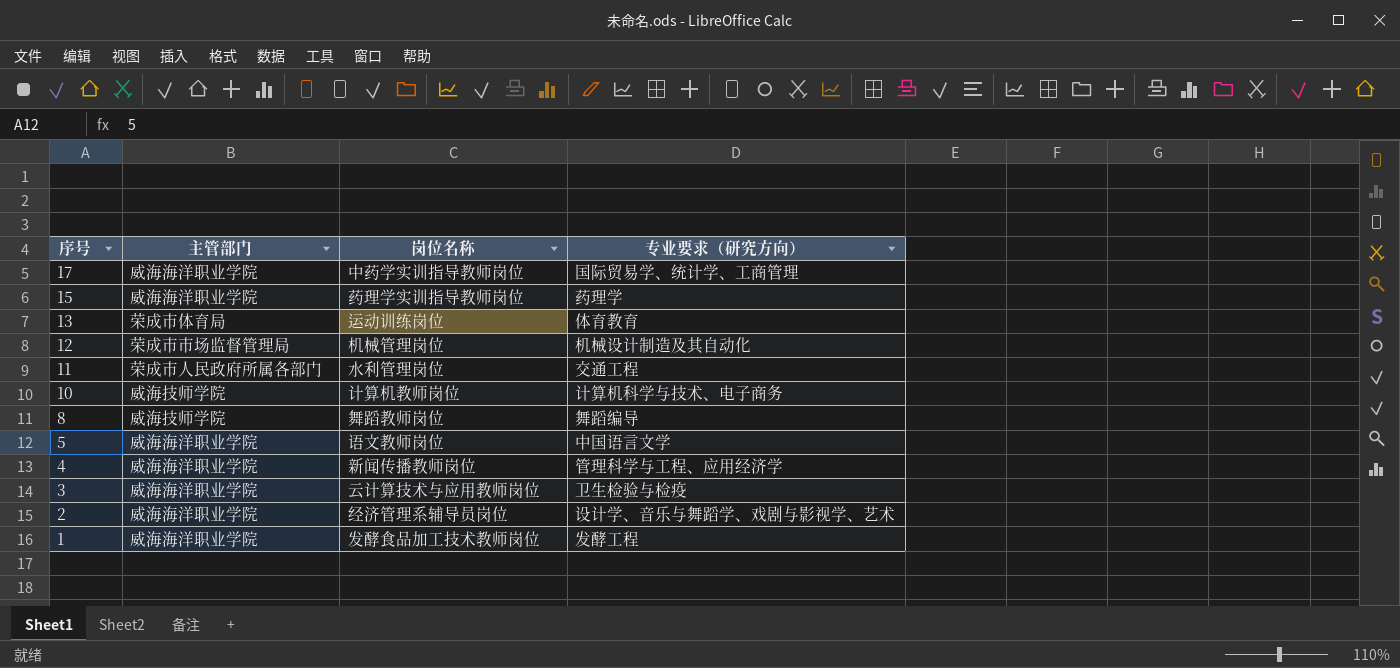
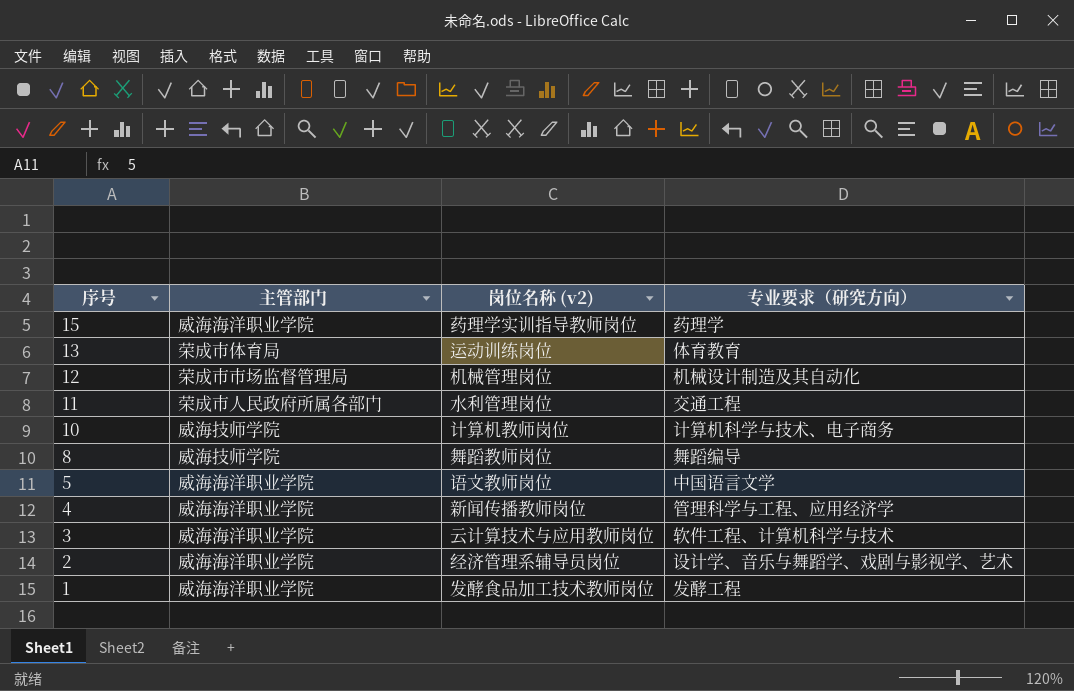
column name: 岗位名称 -> 岗位名称 (v2)
row 17: 威海海洋职业学院 | 中药学实训指导教师岗位 | 国际贸易学、统计学、工商管理 -> none
3 | 专业要求（研究方向）: 卫生检验与检疫 -> 软件工程、计算机科学与技术

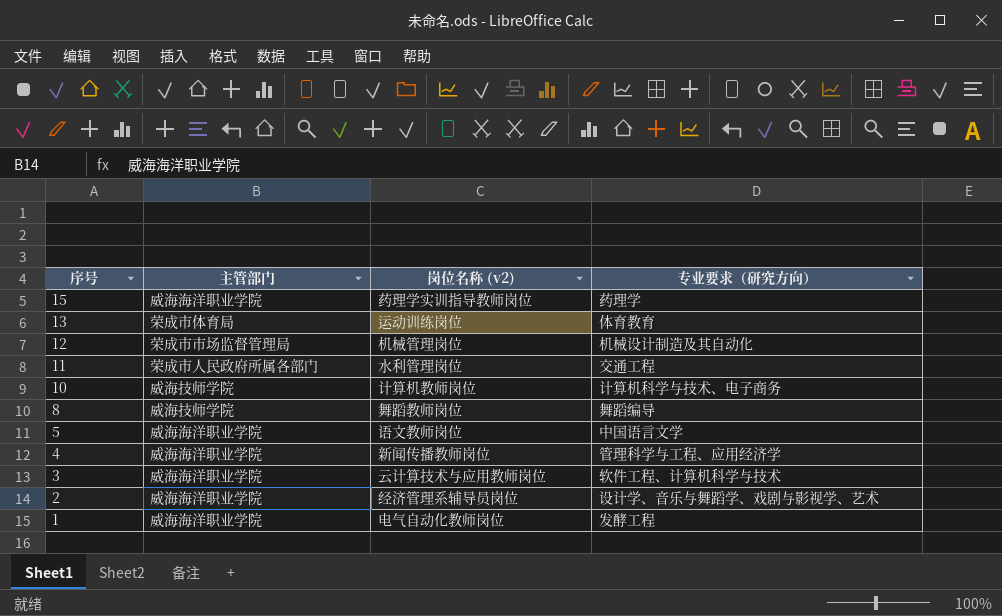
1 | 岗位名称 (v2): 发酵食品加工技术教师岗位 -> 电气自动化教师岗位

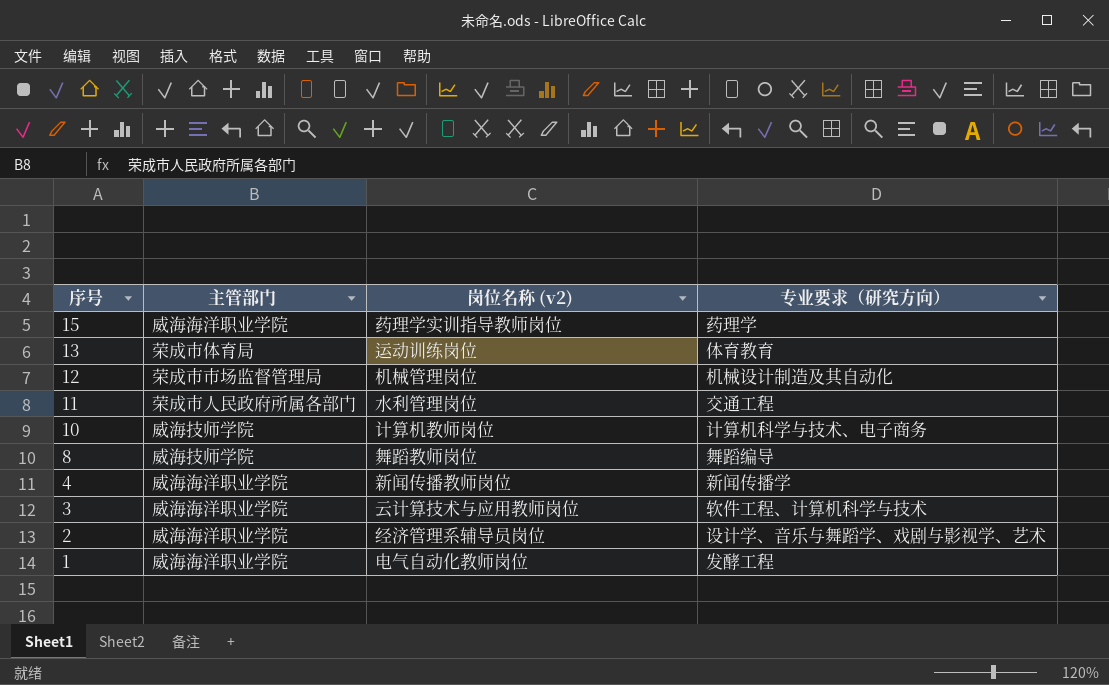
row 5: 威海海洋职业学院 | 语文教师岗位 | 中国语言文学 -> none
4 | 专业要求（研究方向）: 管理科学与工程、应用经济学 -> 新闻传播学

